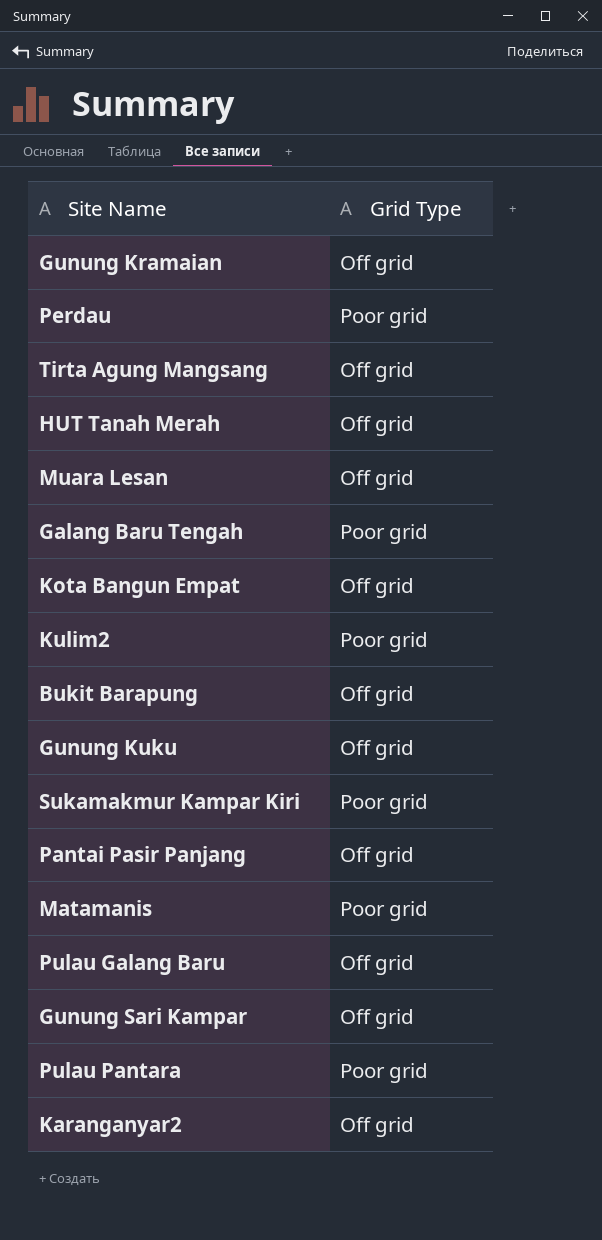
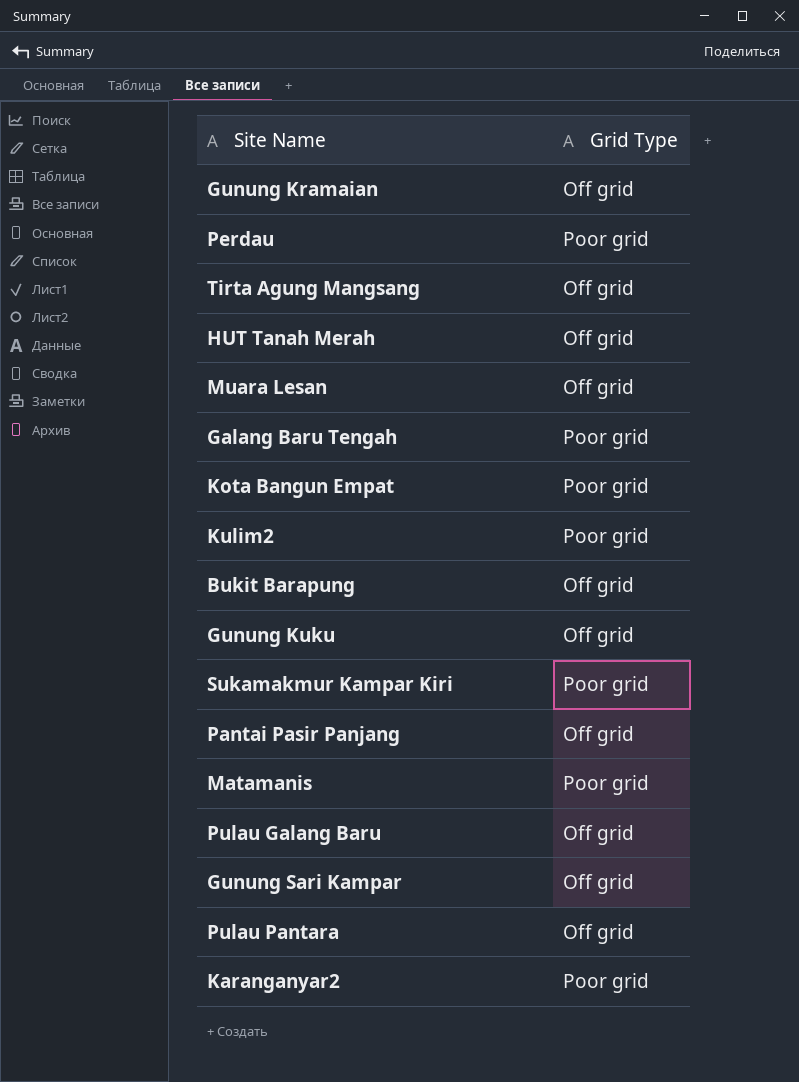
Kota Bangun Empat | Grid Type: Off grid -> Poor grid
Pulau Pantara | Grid Type: Poor grid -> Off grid
Karanganyar2 | Grid Type: Off grid -> Poor grid

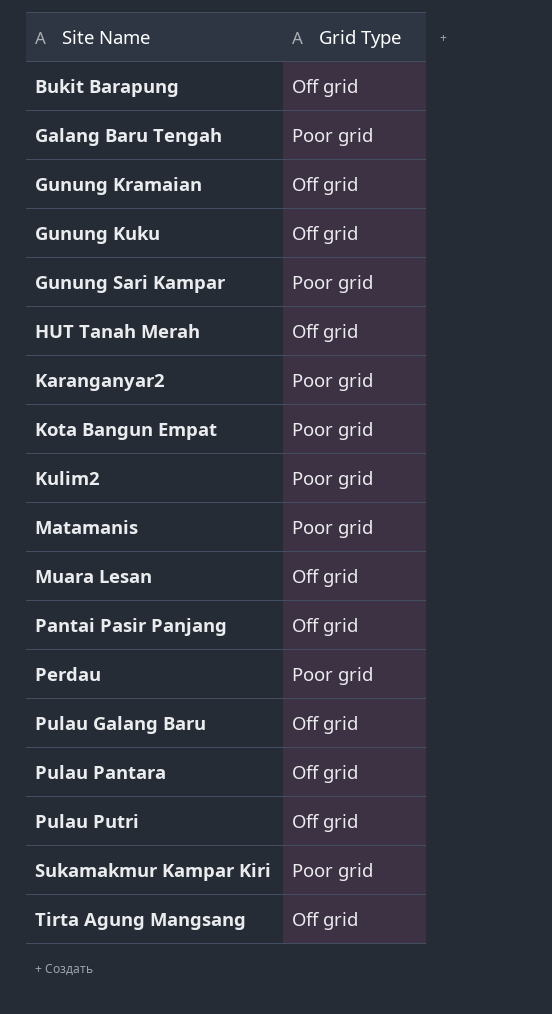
row order: none -> Site Name ascending
Gunung Sari Kampar | Grid Type: Off grid -> Poor grid
row Pulau Putri: none -> Off grid

